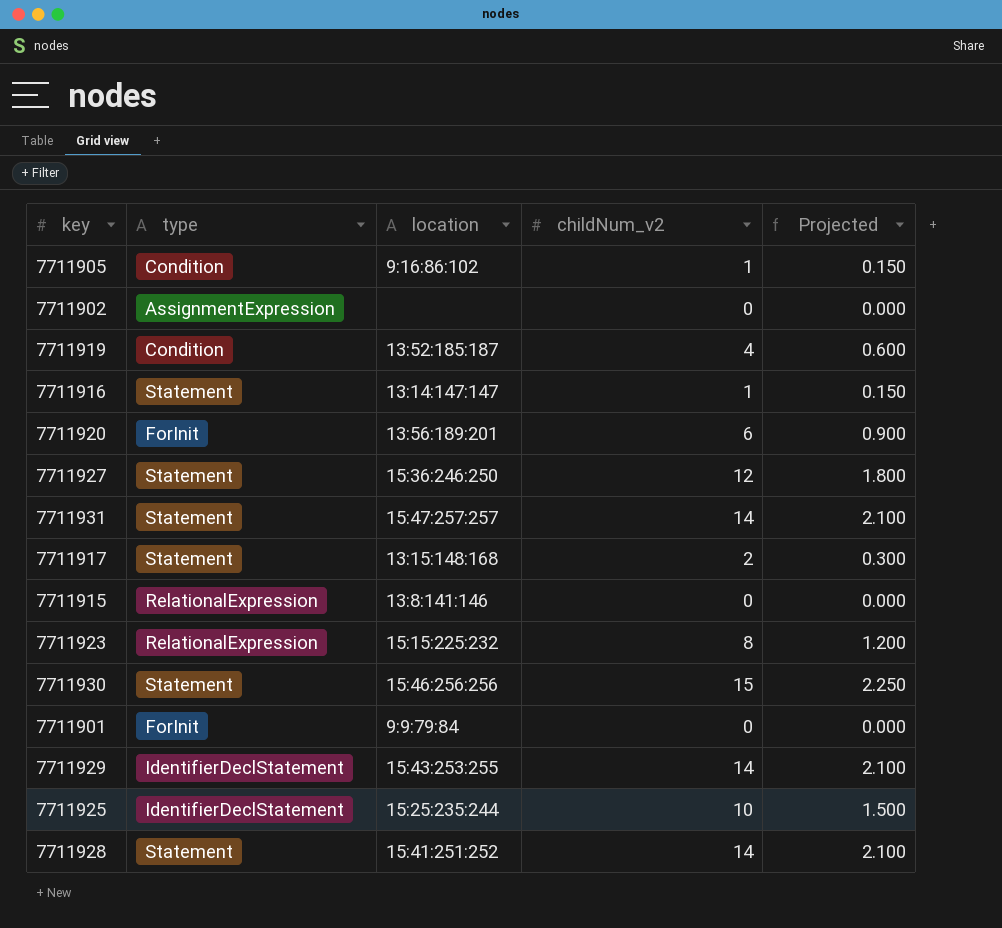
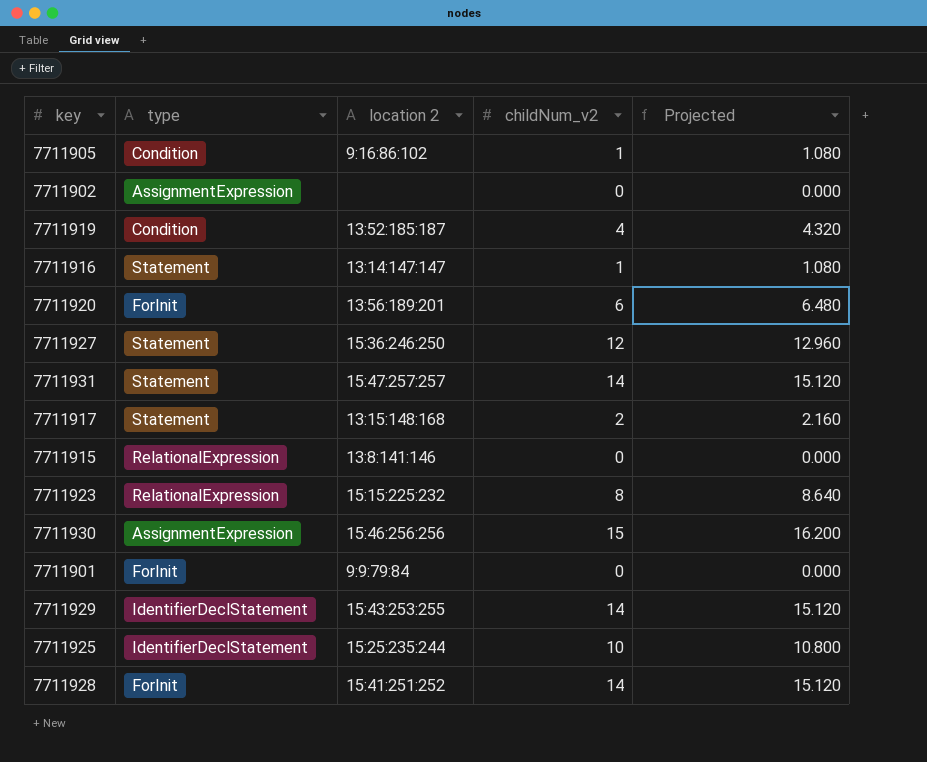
column name: location -> location 2
column Projected | formula: [childNum_v2] * 0.15 -> [childNum_v2] * 1.08
7711930 | type: Statement -> AssignmentExpression
7711928 | type: Statement -> ForInit

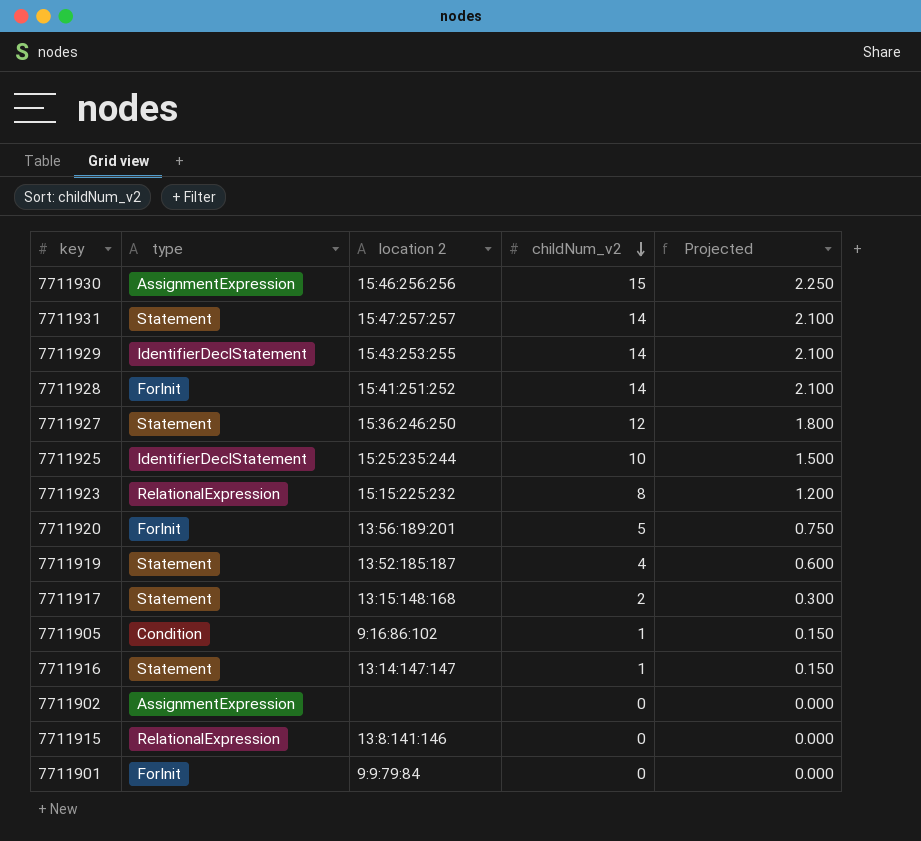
row order: none -> childNum_v2 descending
column Projected | formula: [childNum_v2] * 1.08 -> [childNum_v2] * 0.15
7711920 | childNum_v2: 6 -> 5
7711919 | type: Condition -> Statement

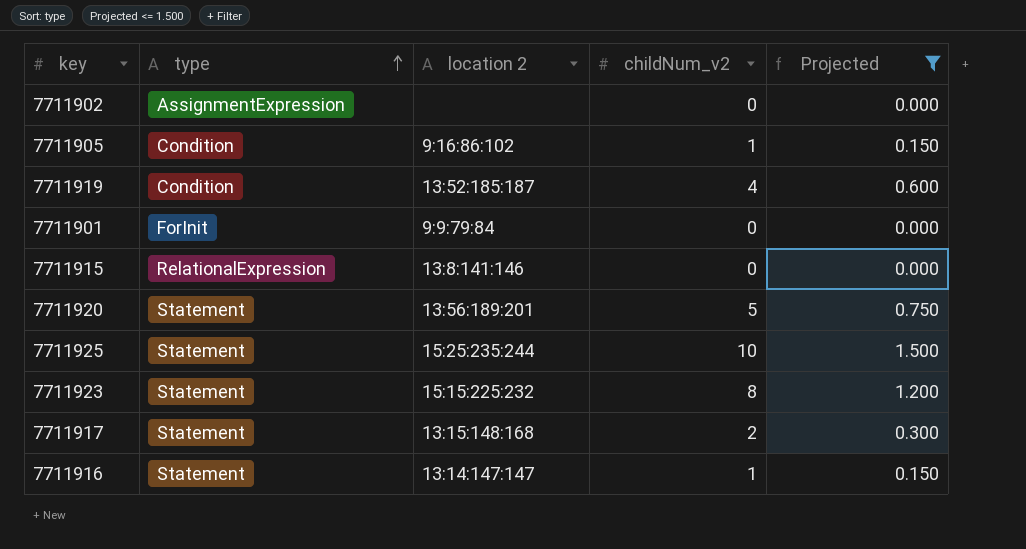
filter: none -> Projected <= 1.500
row order: childNum_v2 descending -> type ascending
7711919 | type: Statement -> Condition
7711920 | type: ForInit -> Statement
7711925 | type: IdentifierDeclStatement -> Statement
7711923 | type: RelationalExpression -> Statement

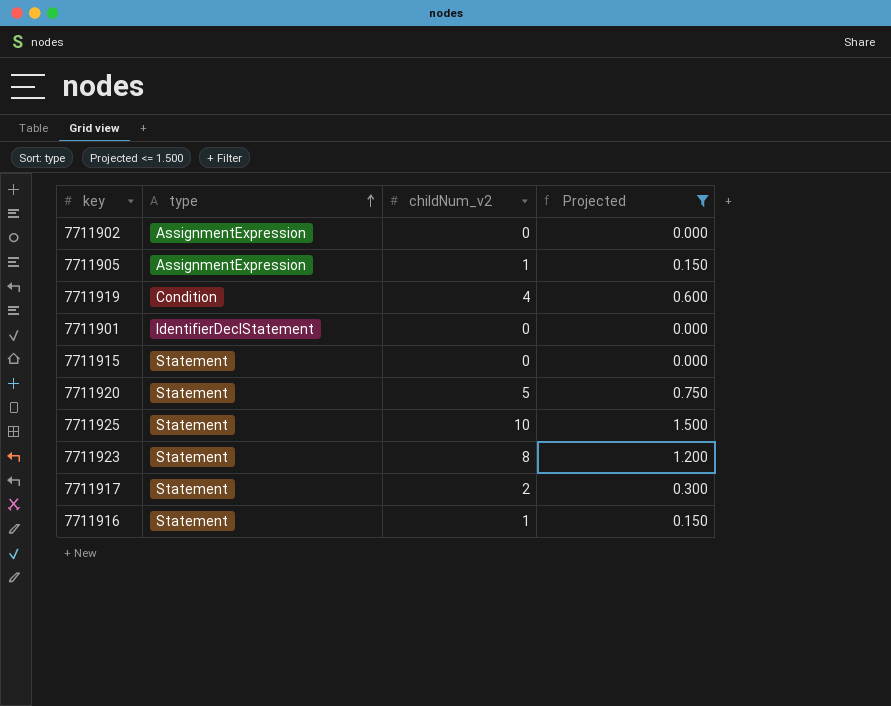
column location 2 | position: 3 -> none
7711905 | type: Condition -> AssignmentExpression
7711901 | type: ForInit -> IdentifierDeclStatement
7711915 | type: RelationalExpression -> Statement

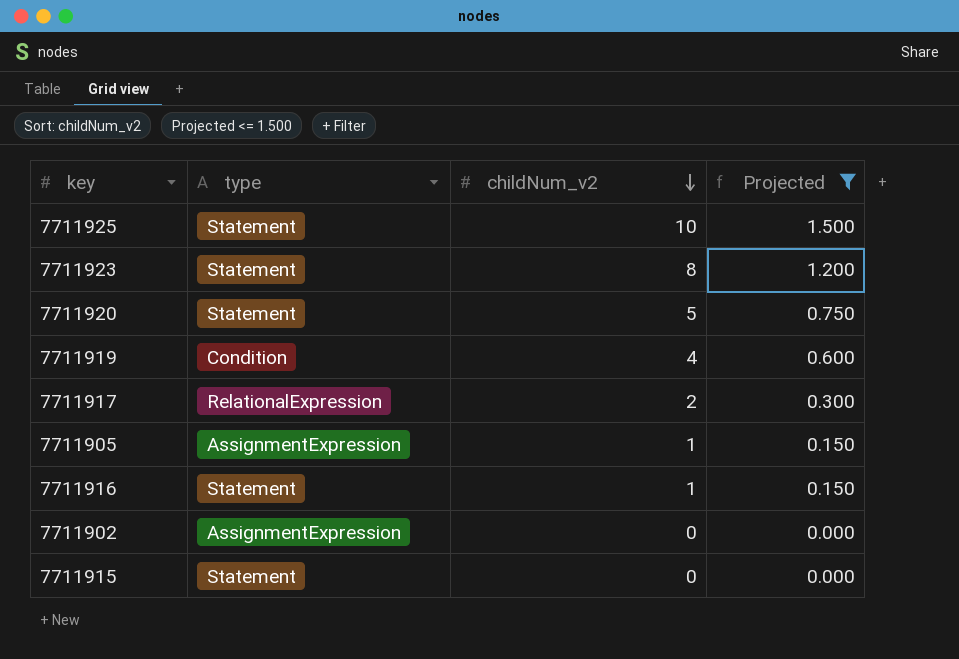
row order: type ascending -> childNum_v2 descending
row 7711901: IdentifierDeclStatement | 0 | 0.000 -> none
7711917 | type: Statement -> RelationalExpression

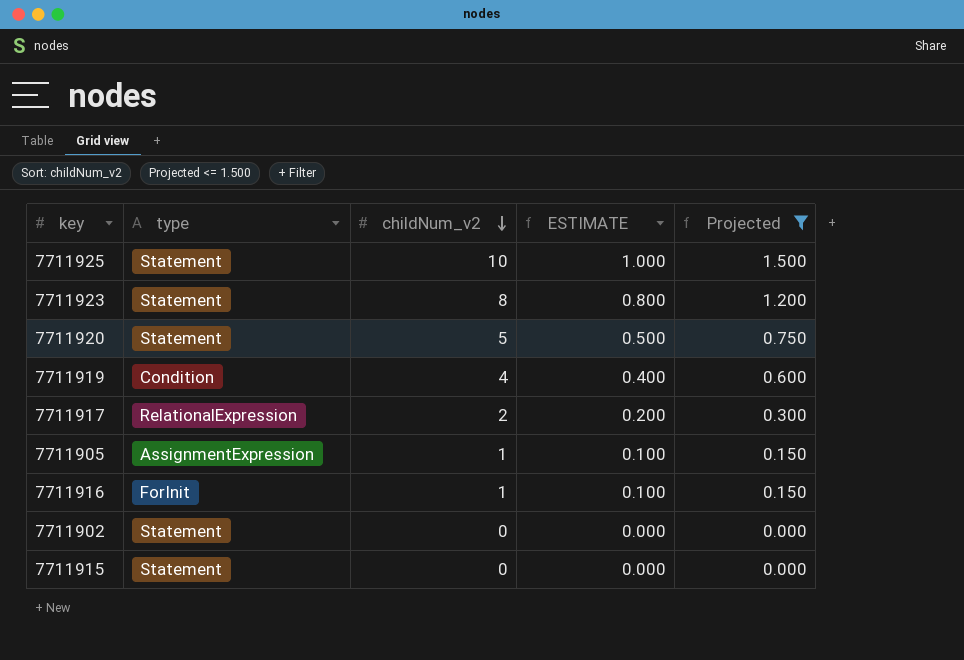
column ESTIMATE | formula: none -> [childNum_v2] * 0.1
7711916 | type: Statement -> ForInit
7711902 | type: AssignmentExpression -> Statement

